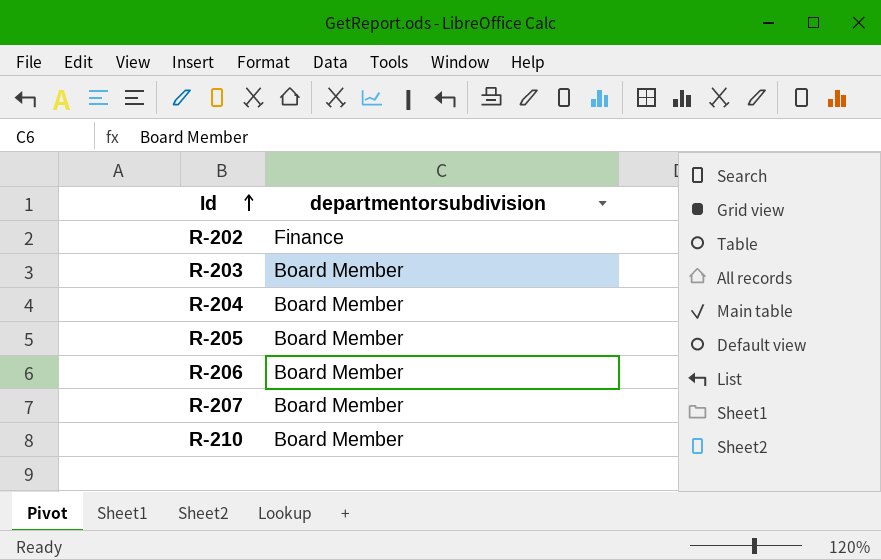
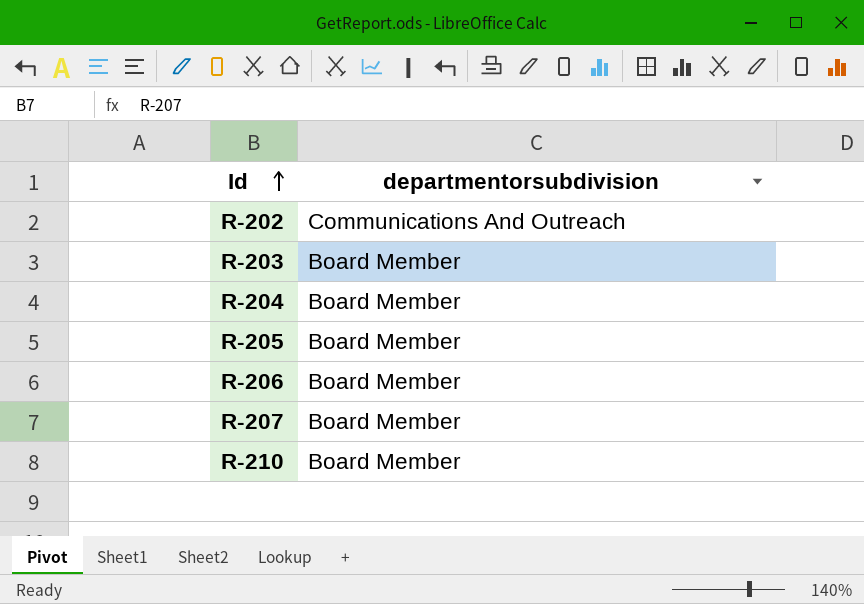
R-202 | departmentorsubdivision: Finance -> Communications And Outreach

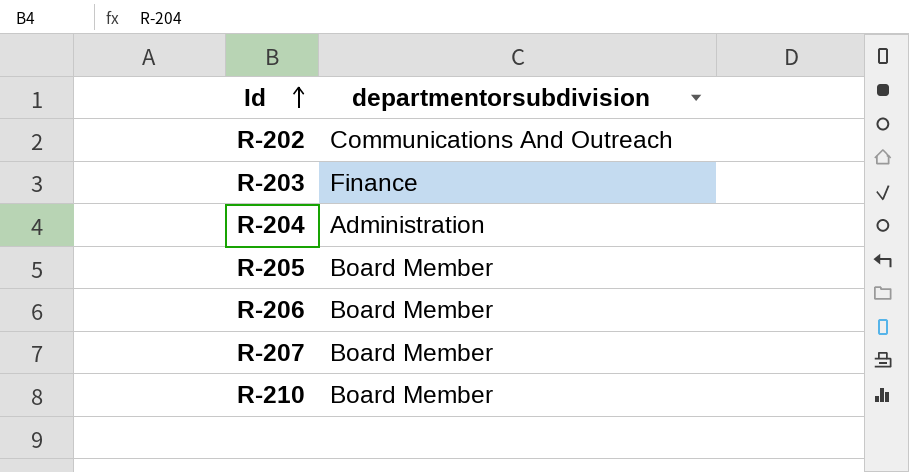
R-203 | departmentorsubdivision: Board Member -> Finance
R-204 | departmentorsubdivision: Board Member -> Administration

